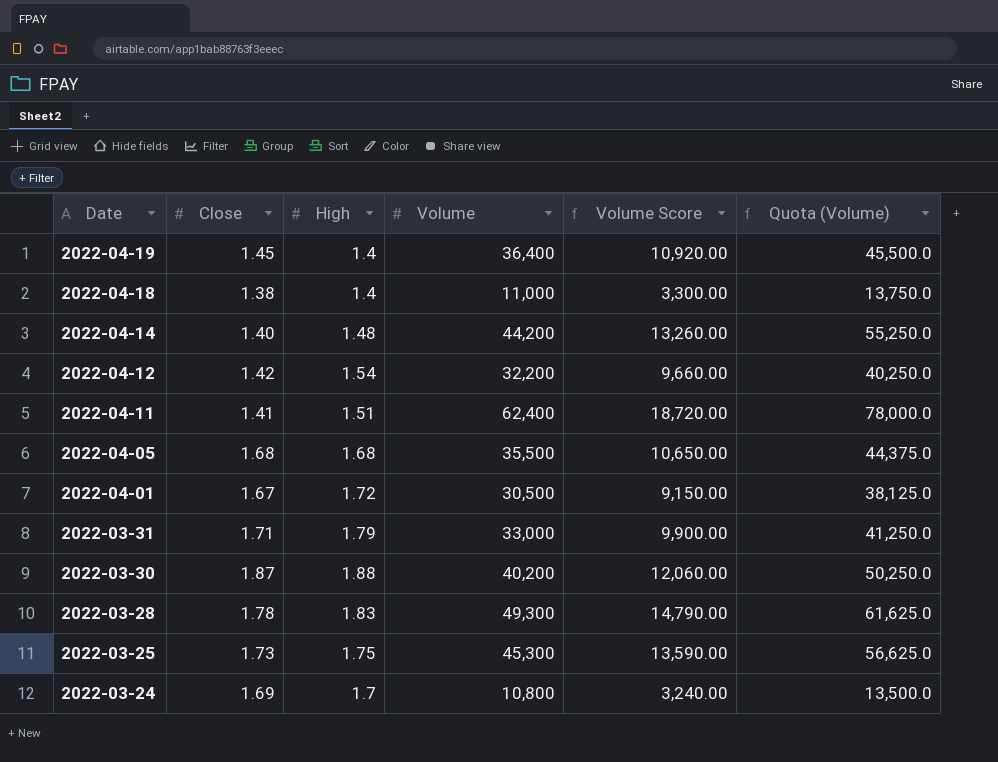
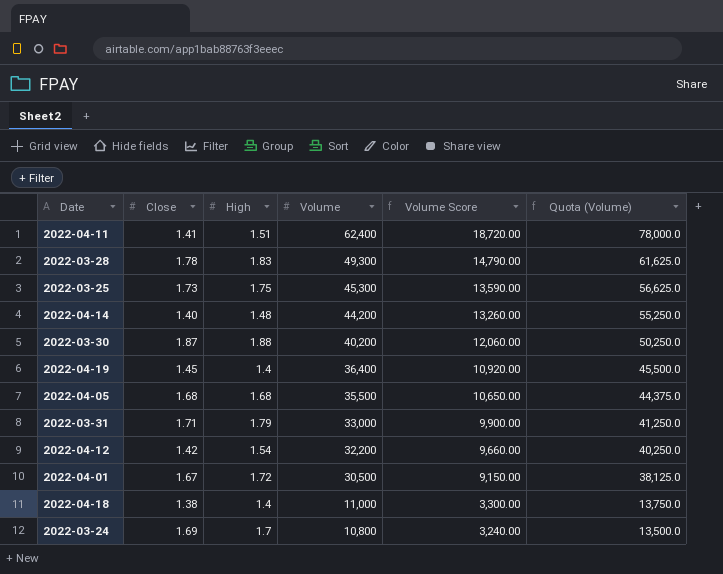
row order: Date descending -> Volume descending

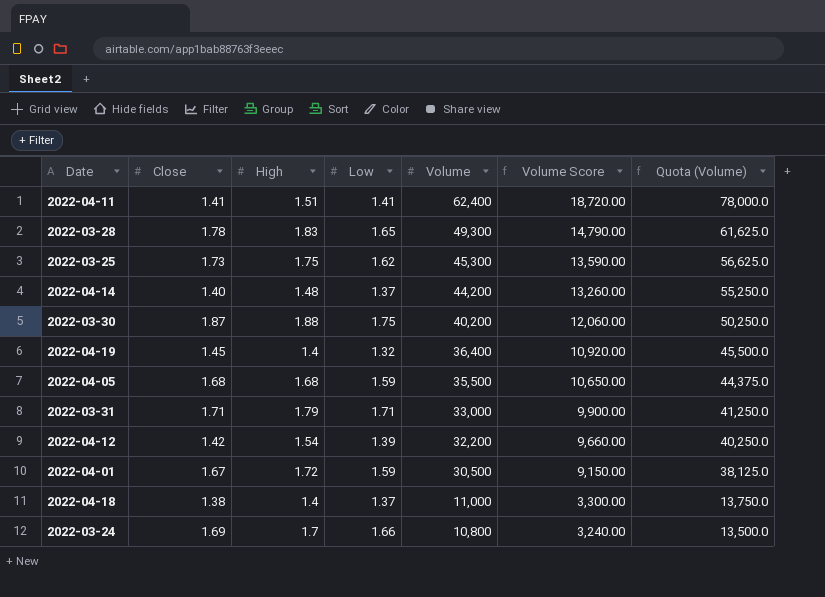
column Low | position: none -> 4

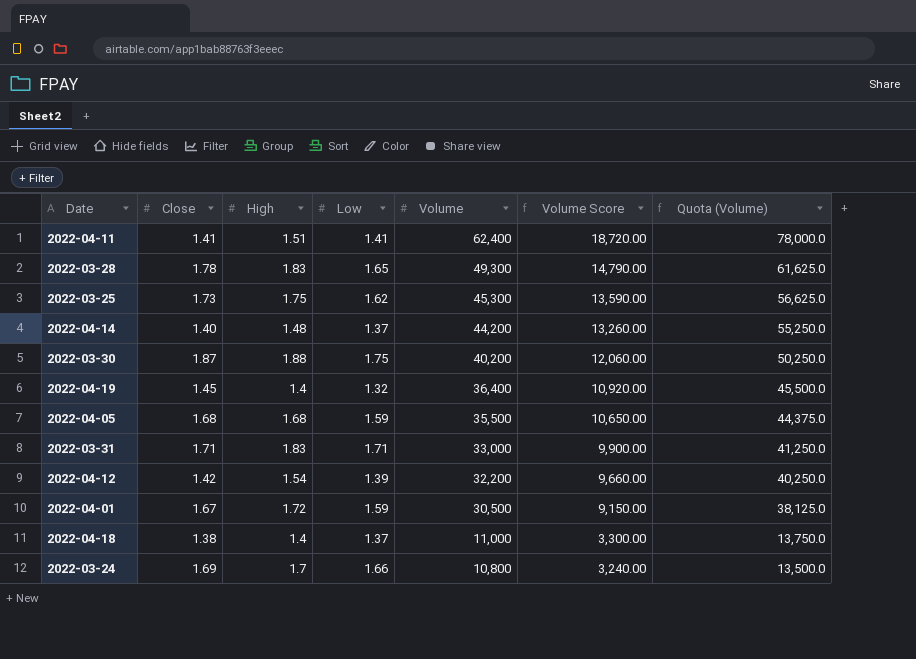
2022-03-31 | High: 1.79 -> 1.83

